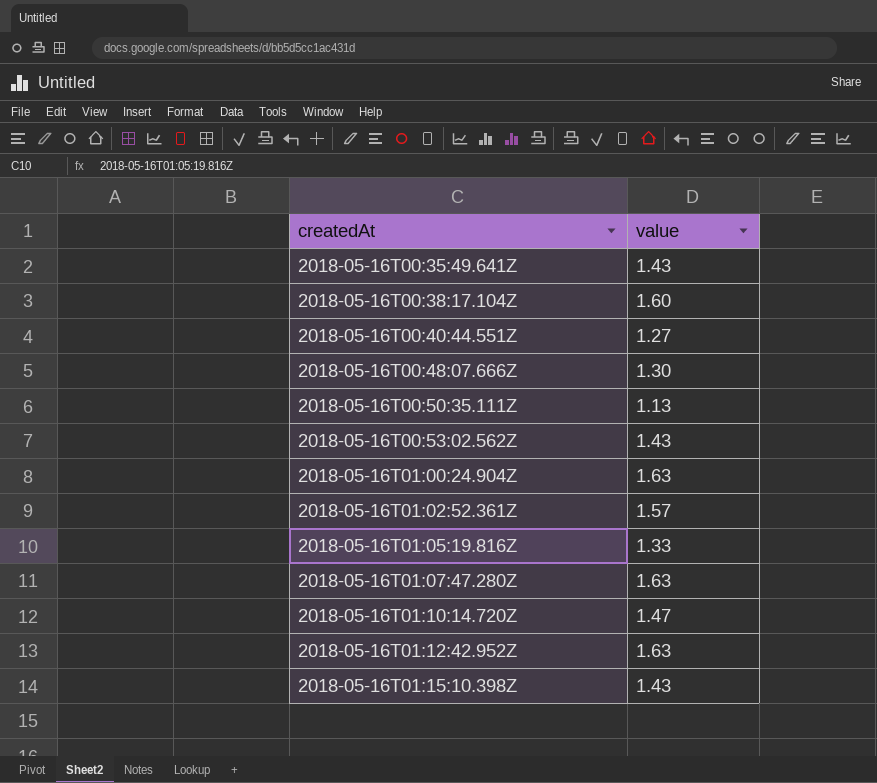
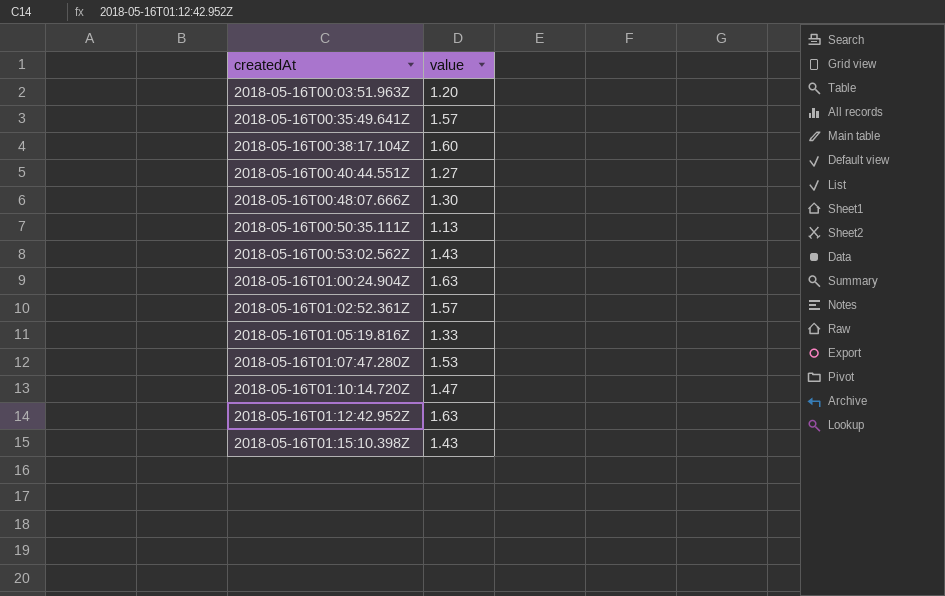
row 2018-05-16T00:03:51.963Z: none -> 1.20
2018-05-16T00:35:49.641Z | value: 1.43 -> 1.57
2018-05-16T01:07:47.280Z | value: 1.63 -> 1.53

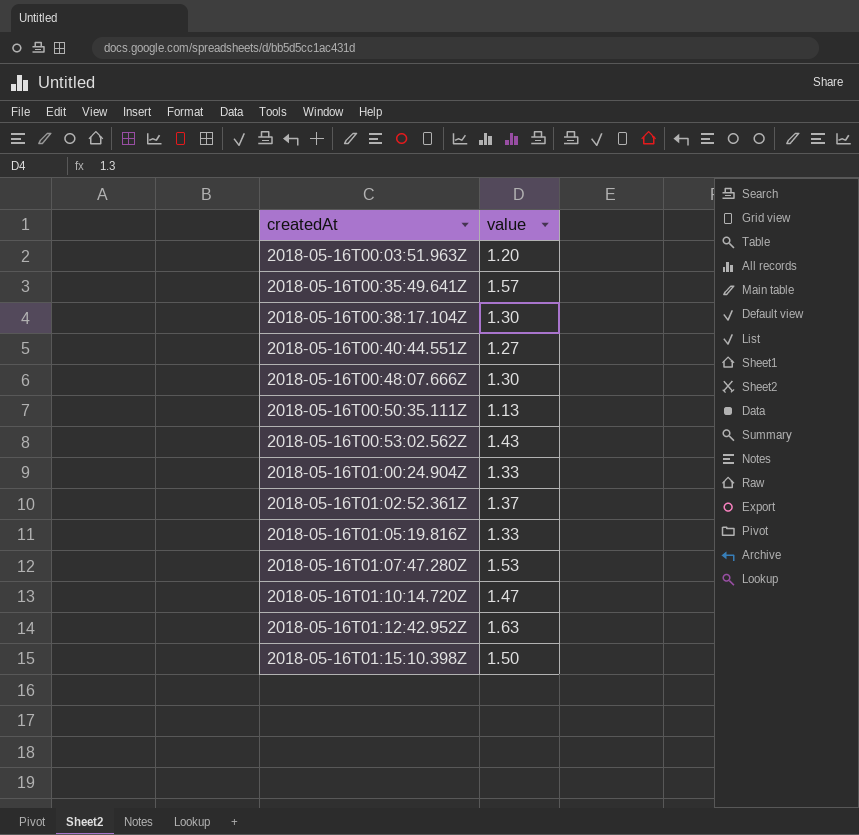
2018-05-16T00:38:17.104Z | value: 1.60 -> 1.30
2018-05-16T01:00:24.904Z | value: 1.63 -> 1.33
2018-05-16T01:02:52.361Z | value: 1.57 -> 1.37
2018-05-16T01:15:10.398Z | value: 1.43 -> 1.50

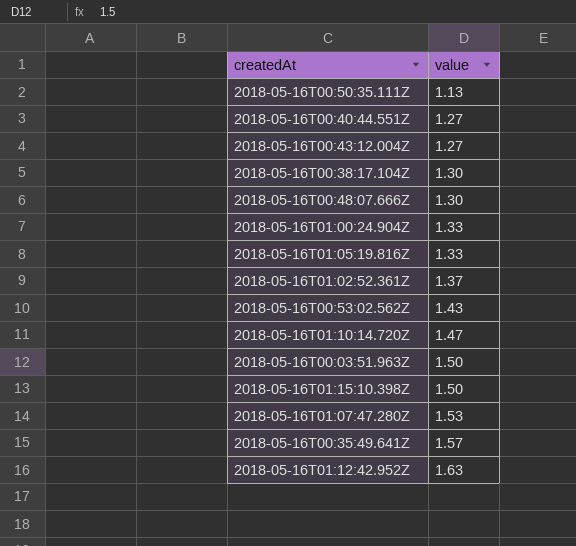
row order: createdAt ascending -> value ascending
row 2018-05-16T00:43:12.004Z: none -> 1.27
2018-05-16T00:03:51.963Z | value: 1.20 -> 1.50

